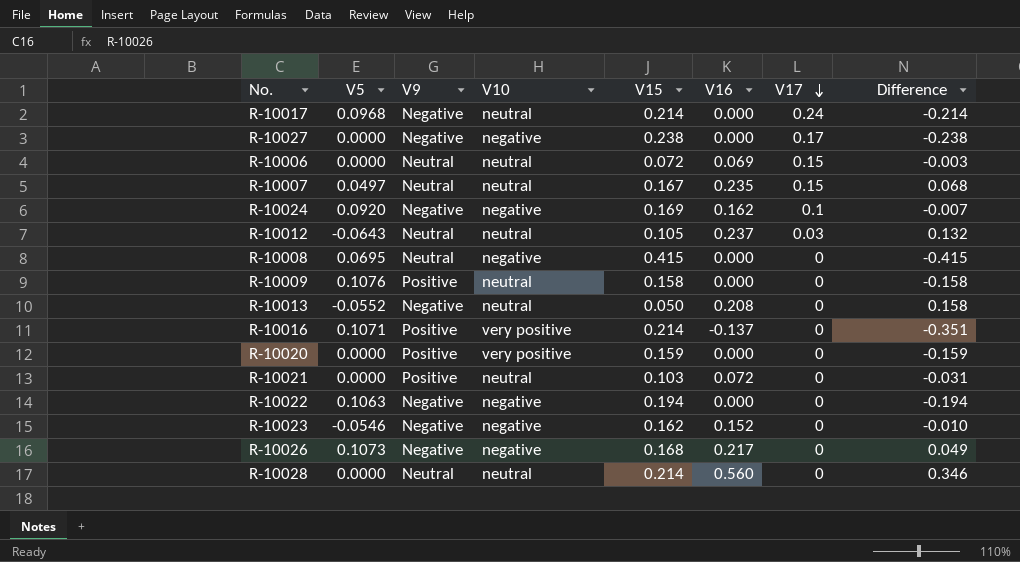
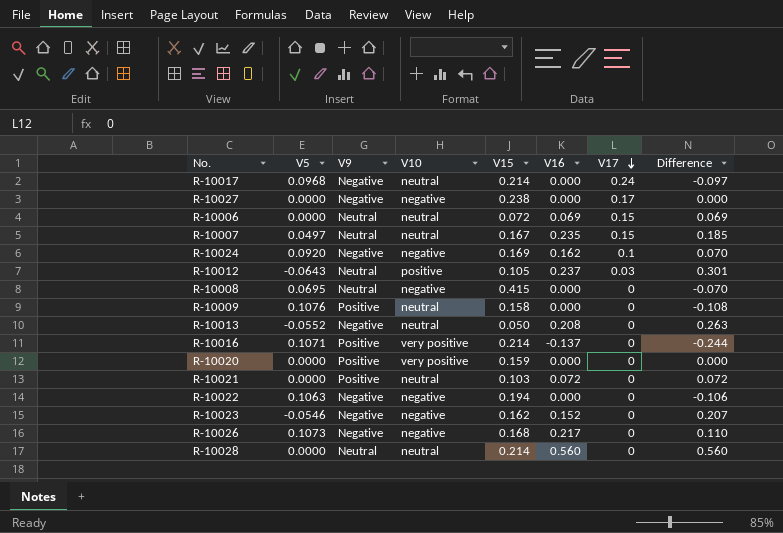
column Difference | formula: [V16] - [V15] -> [V16] - [V5]
R-10012 | V10: neutral -> positive

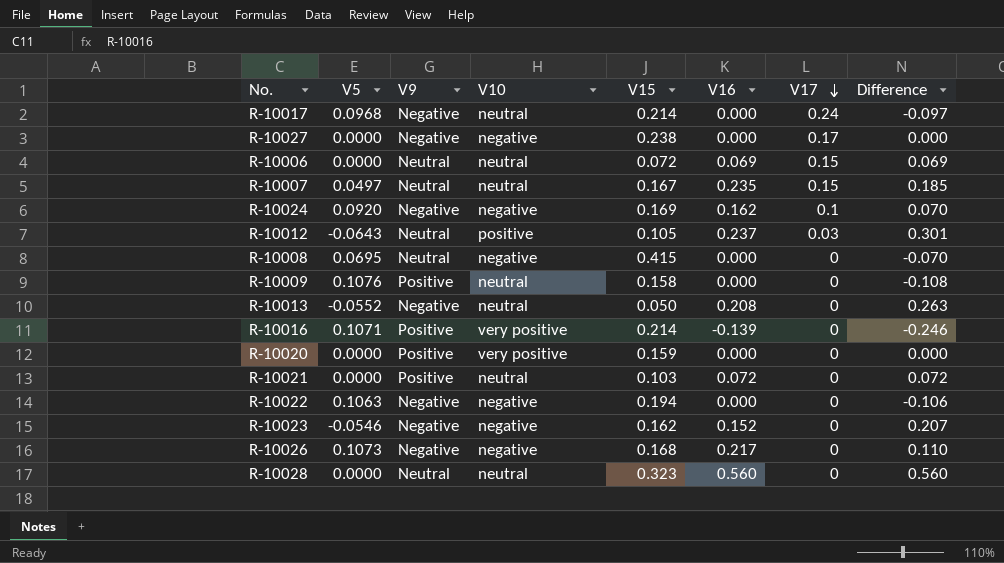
R-10016 | V16: -0.137 -> -0.139
R-10016 | Difference: -0.244 -> -0.246
R-10028 | V15: 0.214 -> 0.323

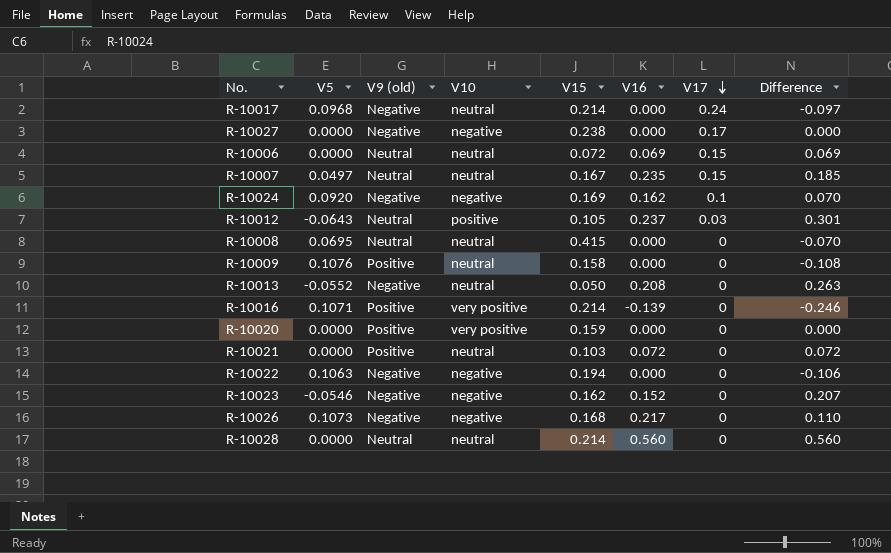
column name: V9 -> V9 (old)
R-10008 | V10: negative -> neutral
R-10028 | V15: 0.323 -> 0.214

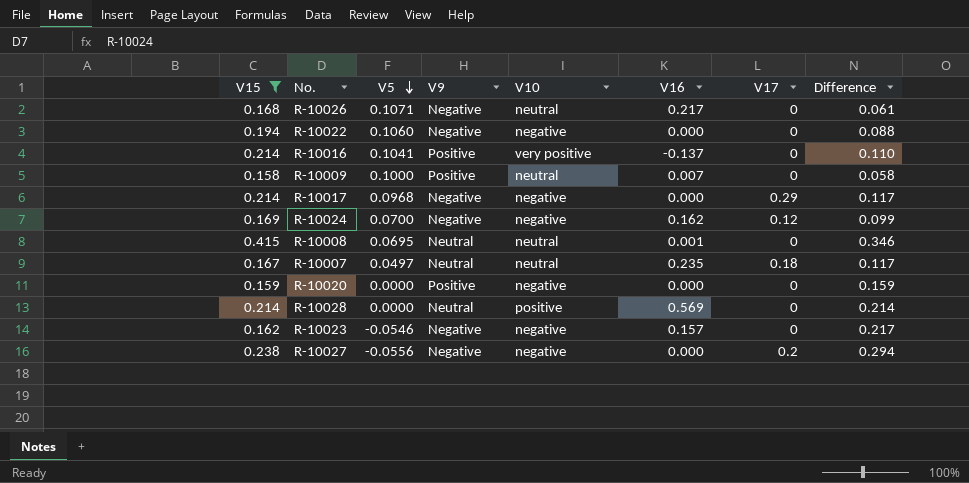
filter: none -> V15 >= 0.158
row order: V17 descending -> V5 descending
column V15 | position: 5 -> 1
column name: V9 (old) -> V9
column Difference | formula: [V16] - [V5] -> [V15] - [V5]
R-10026 | V5: 0.1073 -> 0.1071
R-10026 | V10: negative -> neutral
R-10022 | V5: 0.1063 -> 0.1060
R-10016 | V5: 0.1071 -> 0.1041
R-10016 | V16: -0.139 -> -0.137
R-10009 | V5: 0.1076 -> 0.1000
R-10009 | V16: 0.000 -> 0.007
R-10017 | V10: neutral -> negative
R-10017 | V17: 0.24 -> 0.29
R-10024 | V5: 0.0920 -> 0.0700
R-10024 | V17: 0.1 -> 0.12
R-10008 | V16: 0.000 -> 0.001
R-10007 | V17: 0.15 -> 0.18
R-10020 | V10: very positive -> negative
R-10028 | V10: neutral -> positive
R-10028 | V16: 0.560 -> 0.569
R-10023 | V16: 0.152 -> 0.157
R-10027 | V5: 0.0000 -> -0.0556
R-10027 | V17: 0.17 -> 0.2

